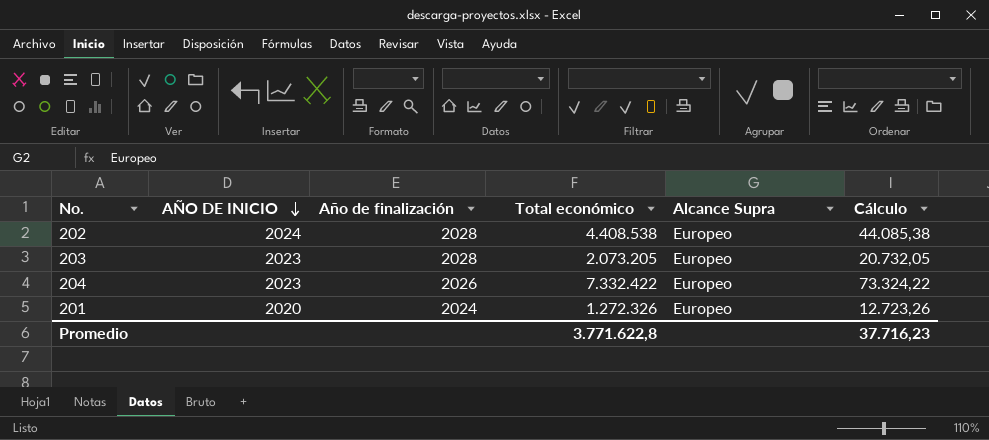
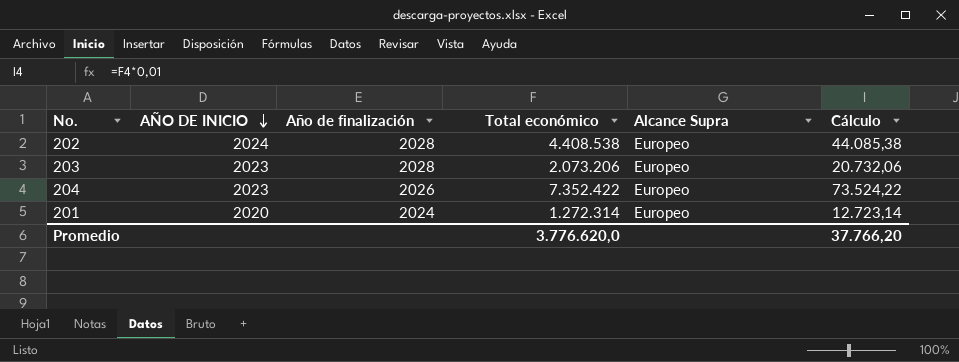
203 | Total económico: 2.073.205 -> 2.073.206
203 | Cálculo: 20.732,05 -> 20.732,06
204 | Total económico: 7.332.422 -> 7.352.422
204 | Cálculo: 73.324,22 -> 73.524,22
201 | Total económico: 1.272.326 -> 1.272.314
201 | Cálculo: 12.723,26 -> 12.723,14
Promedio | Total económico: 3.771.622,8 -> 3.776.620,0
Promedio | Cálculo: 37.716,23 -> 37.766,20

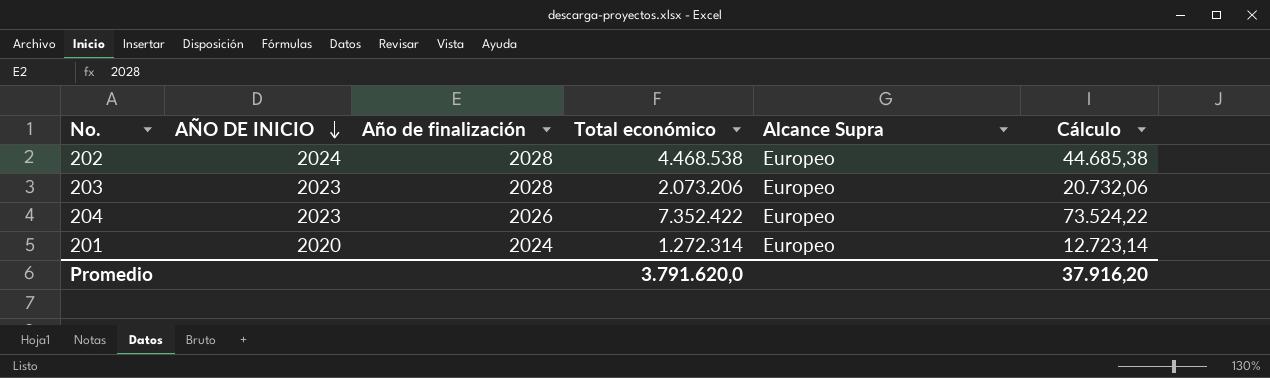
202 | Total económico: 4.408.538 -> 4.468.538
202 | Cálculo: 44.085,38 -> 44.685,38
Promedio | Total económico: 3.776.620,0 -> 3.791.620,0
Promedio | Cálculo: 37.766,20 -> 37.916,20

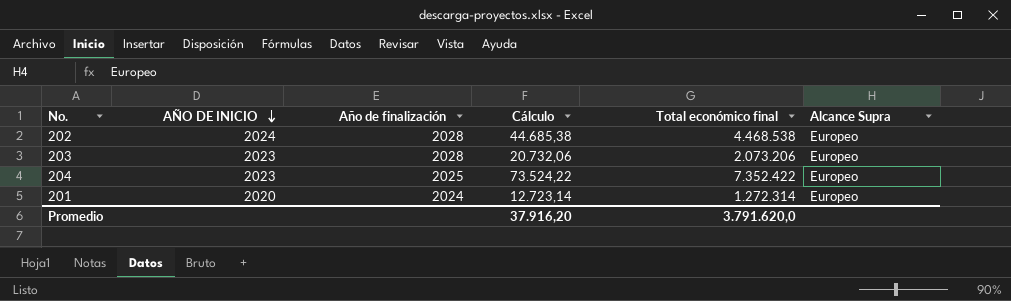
column Cálculo | position: 6 -> 4
column name: Total económico -> Total económico final
204 | Año de finalización: 2026 -> 2025

